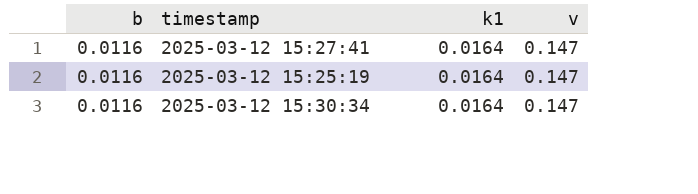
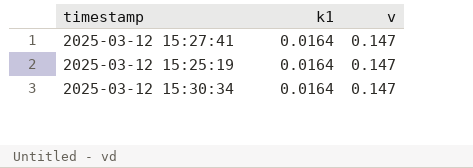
column b | position: 1 -> none

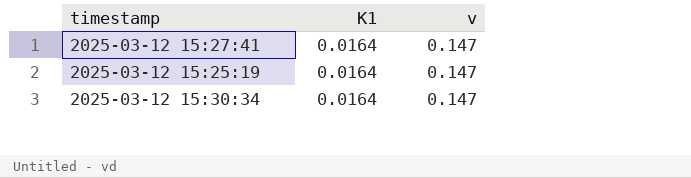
column name: k1 -> K1

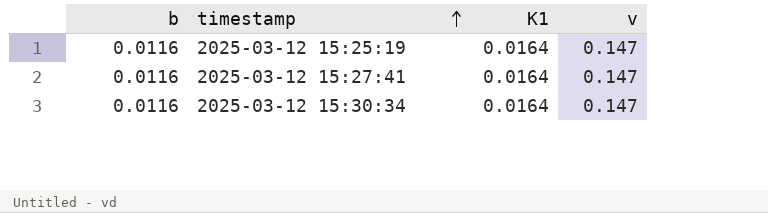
row order: none -> timestamp ascending
column b | position: none -> 1

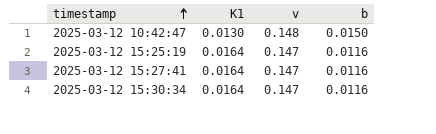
column b | position: 1 -> 4
row 2025-03-12 10:42:47: none -> 0.0130 | 0.148 | 0.0150

